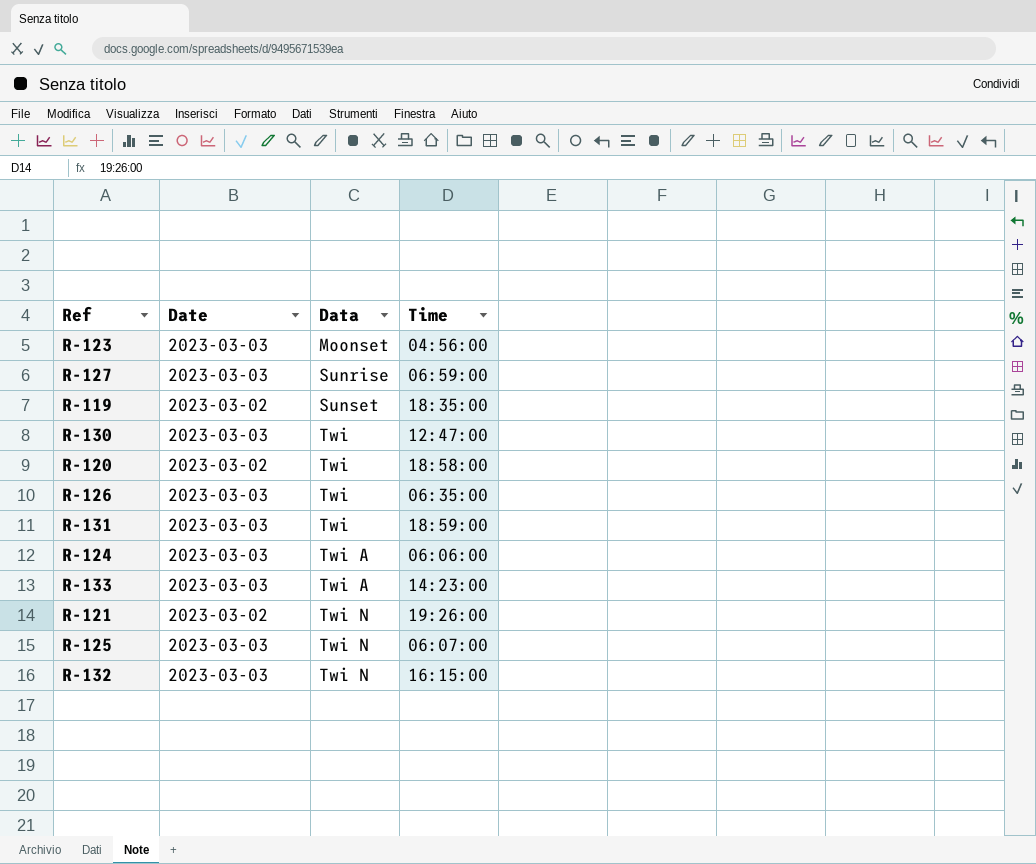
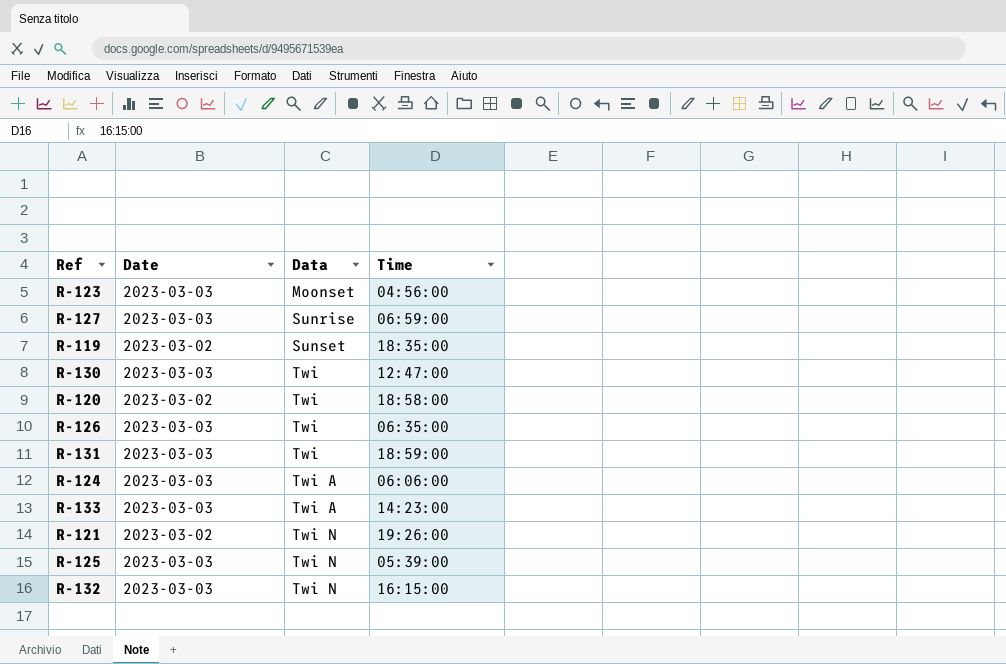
R-125 | Time: 06:07:00 -> 05:39:00

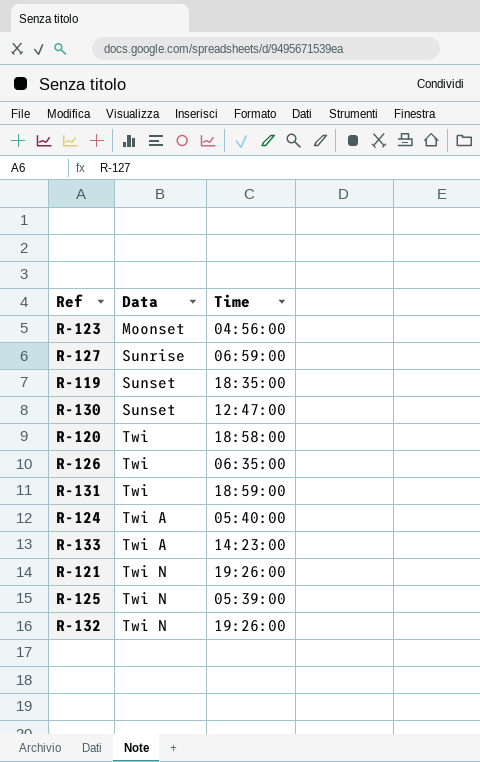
column Date | position: 2 -> none
R-130 | Data: Twi -> Sunset
R-124 | Time: 06:06:00 -> 05:40:00
R-132 | Time: 16:15:00 -> 19:26:00

